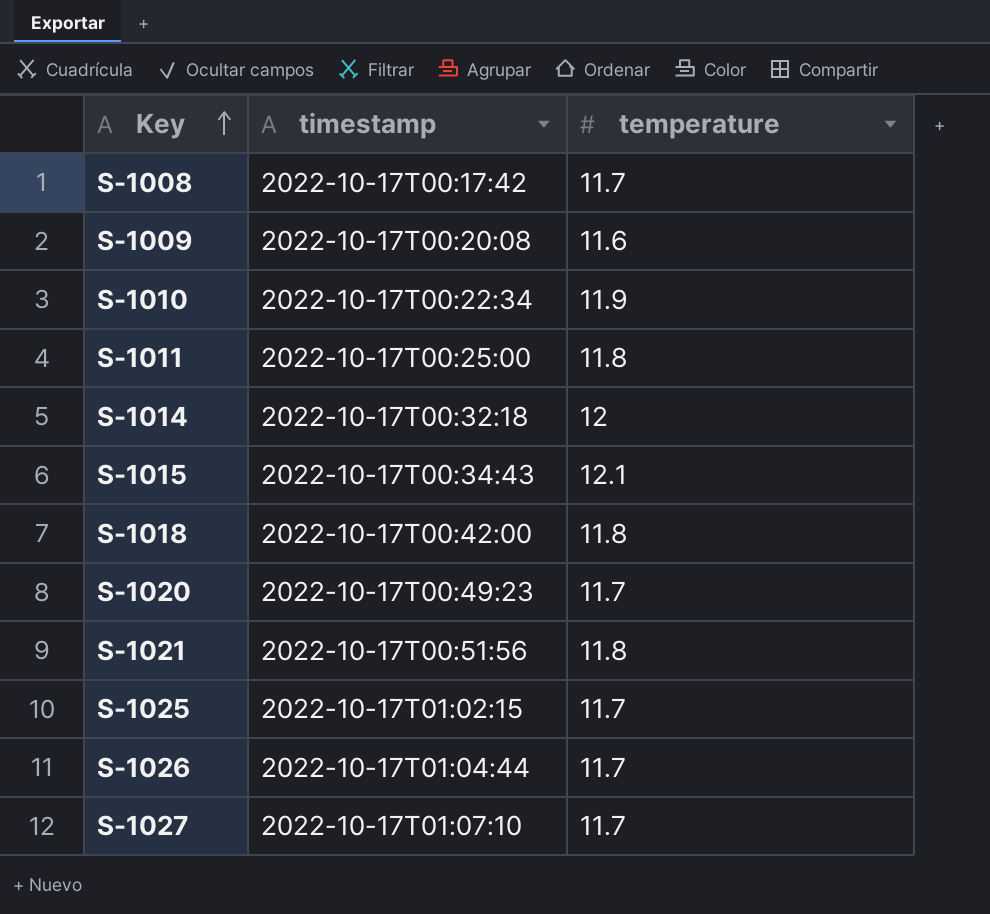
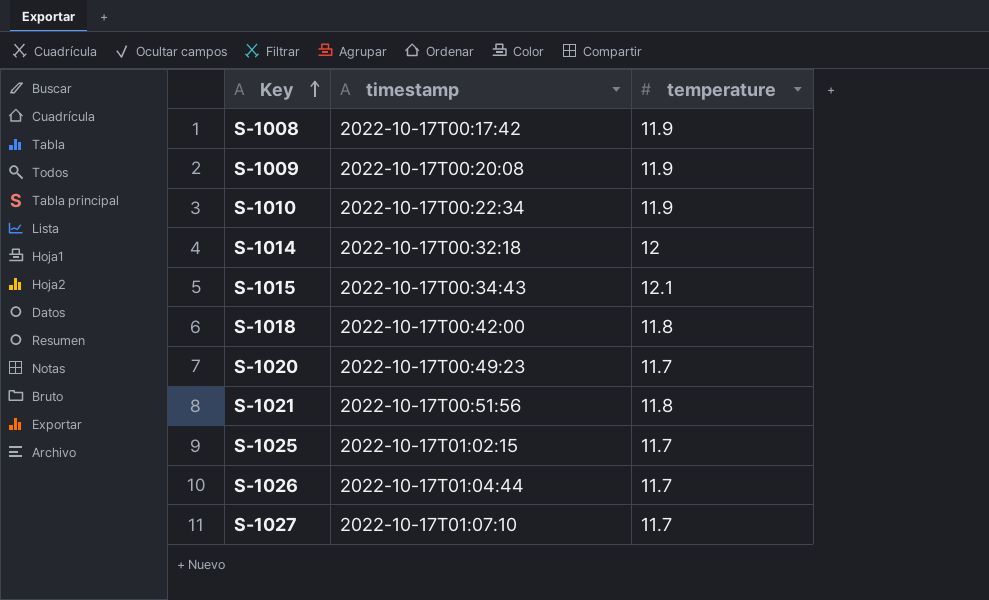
row S-1011: 2022-10-17T00:25:00 | 11.8 -> none
S-1008 | temperature: 11.7 -> 11.9
S-1009 | temperature: 11.6 -> 11.9

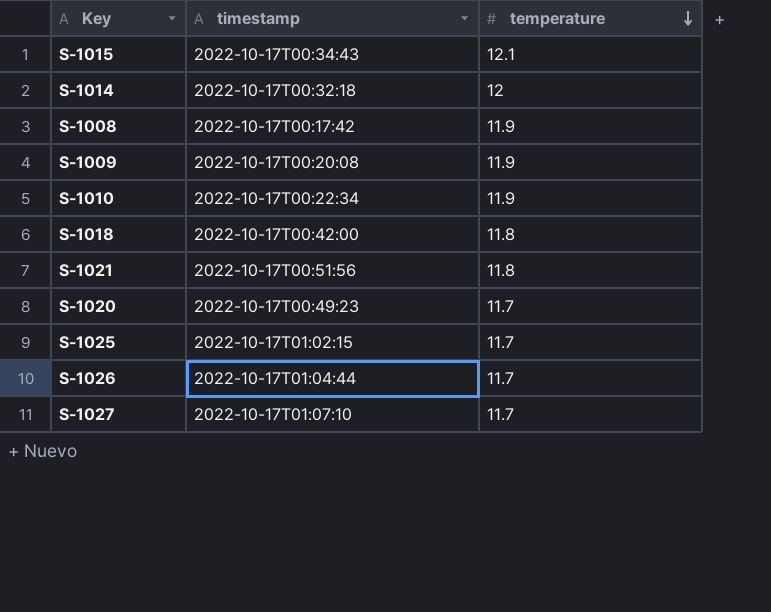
row order: Key ascending -> temperature descending

